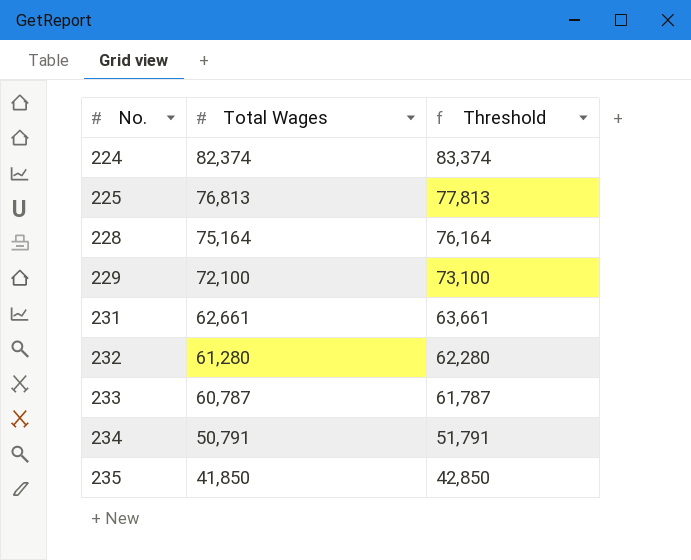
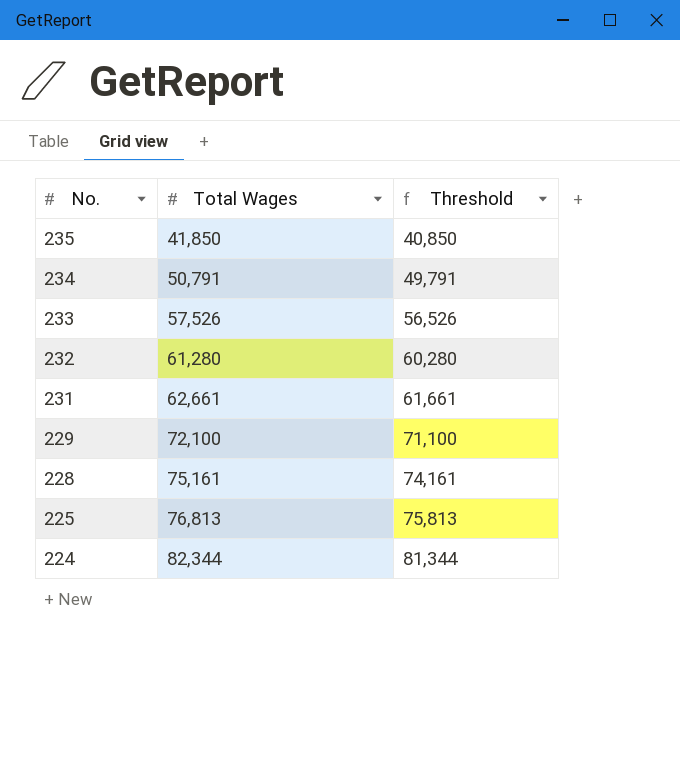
row order: No. ascending -> No. descending
column Threshold | formula: [Total Wages] + 1000 -> [Total Wages] - 1000
233 | Total Wages: 60,787 -> 57,526
228 | Total Wages: 75,164 -> 75,161
224 | Total Wages: 82,374 -> 82,344

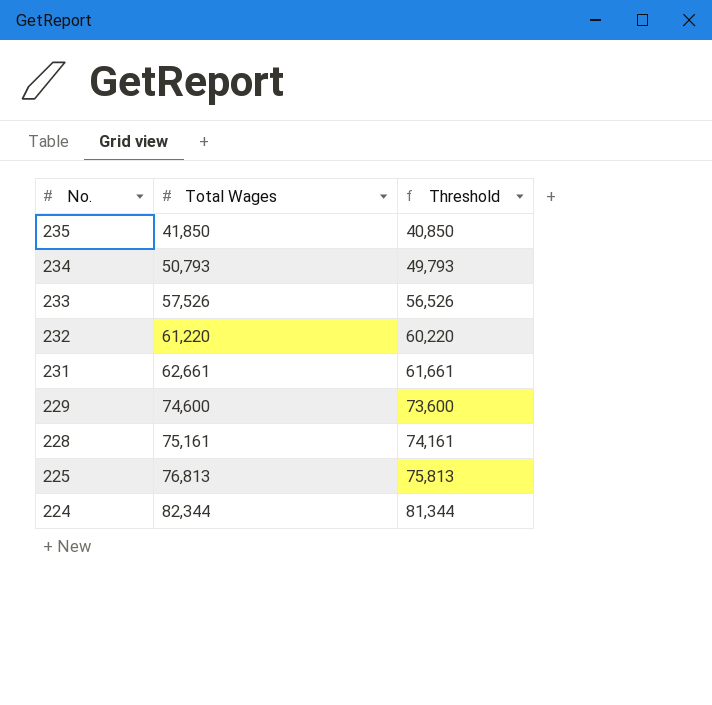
234 | Total Wages: 50,791 -> 50,793
234 | Threshold: 49,791 -> 49,793
232 | Total Wages: 61,280 -> 61,220
232 | Threshold: 60,280 -> 60,220
229 | Total Wages: 72,100 -> 74,600
229 | Threshold: 71,100 -> 73,600

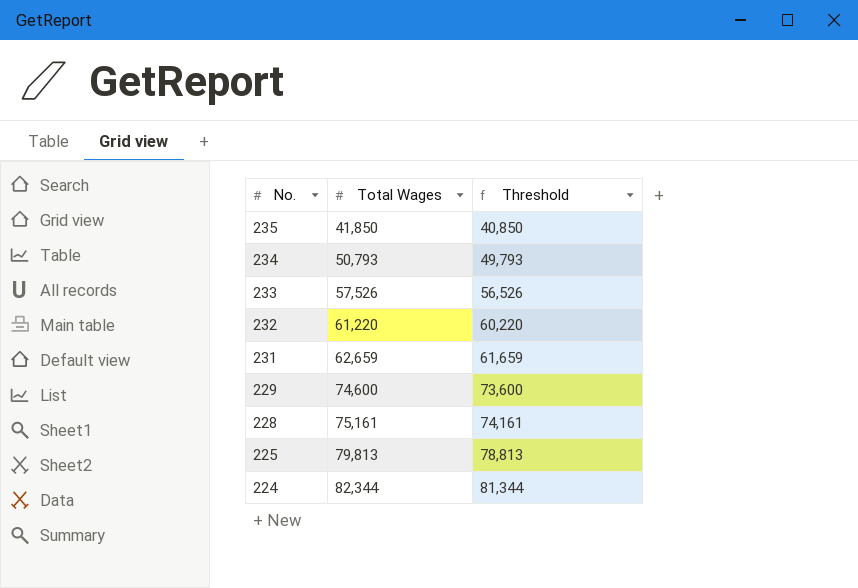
231 | Total Wages: 62,661 -> 62,659
231 | Threshold: 61,661 -> 61,659
225 | Total Wages: 76,813 -> 79,813
225 | Threshold: 75,813 -> 78,813

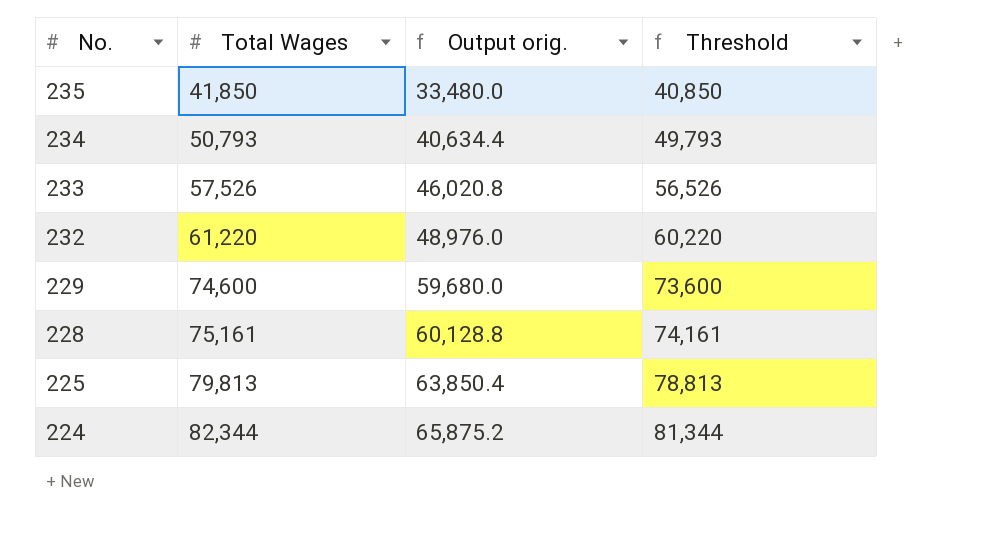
column Output orig. | formula: none -> [Total Wages] * 0.8
row 231: 62,659 | 61,659 -> none

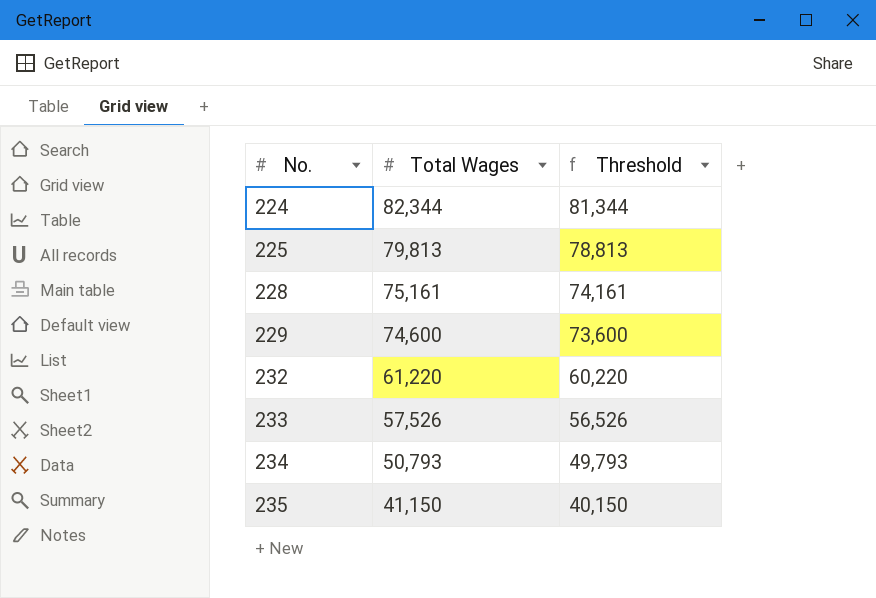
row order: No. descending -> No. ascending
column Output orig. | formula: [Total Wages] * 0.8 -> none
235 | Total Wages: 41,850 -> 41,150
235 | Threshold: 40,850 -> 40,150

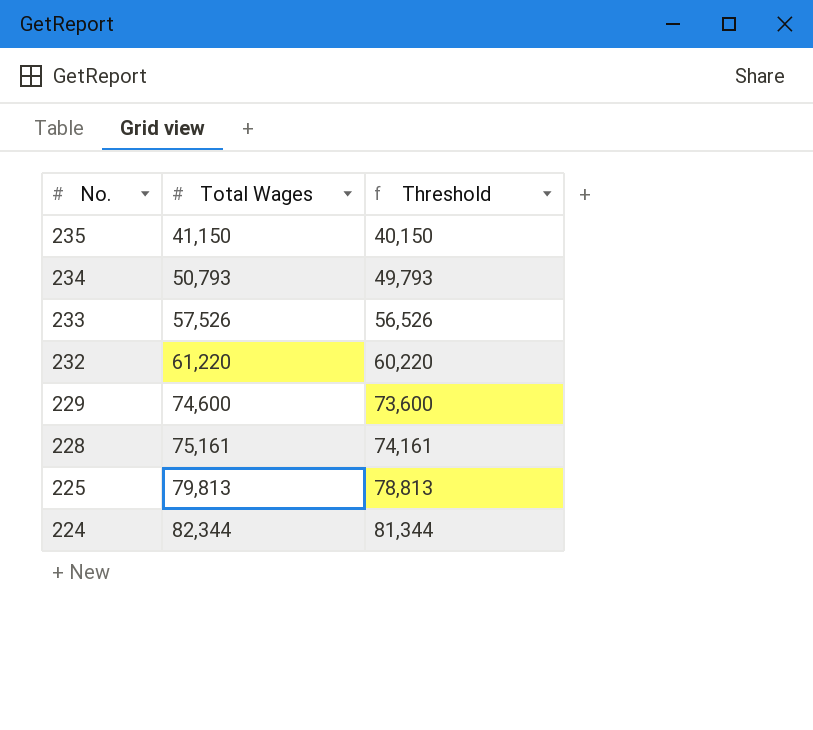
row order: No. ascending -> No. descending

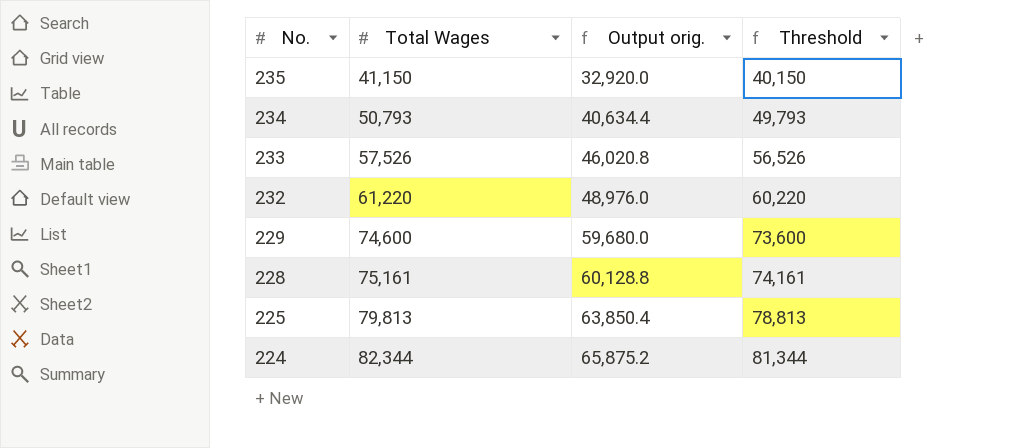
column Output orig. | formula: none -> [Total Wages] * 0.8

